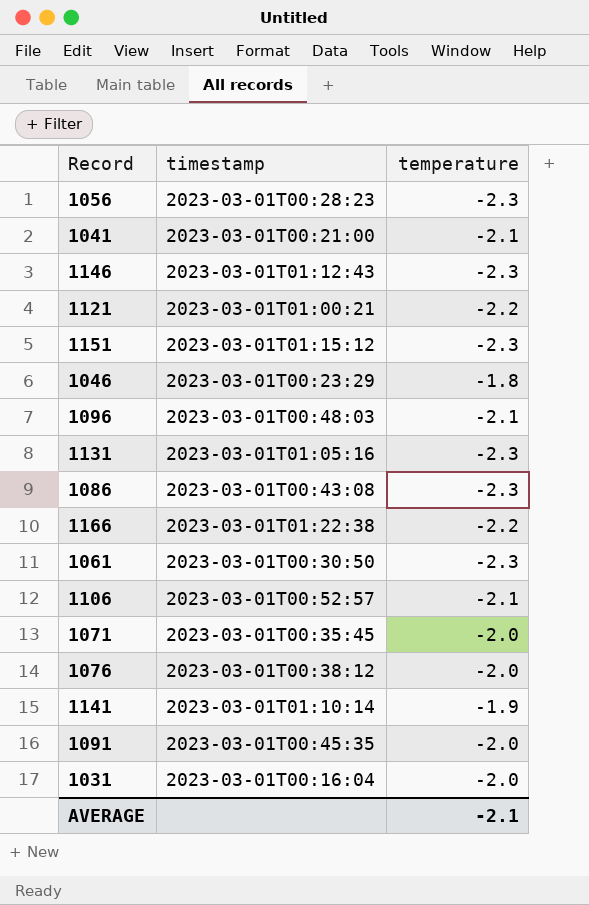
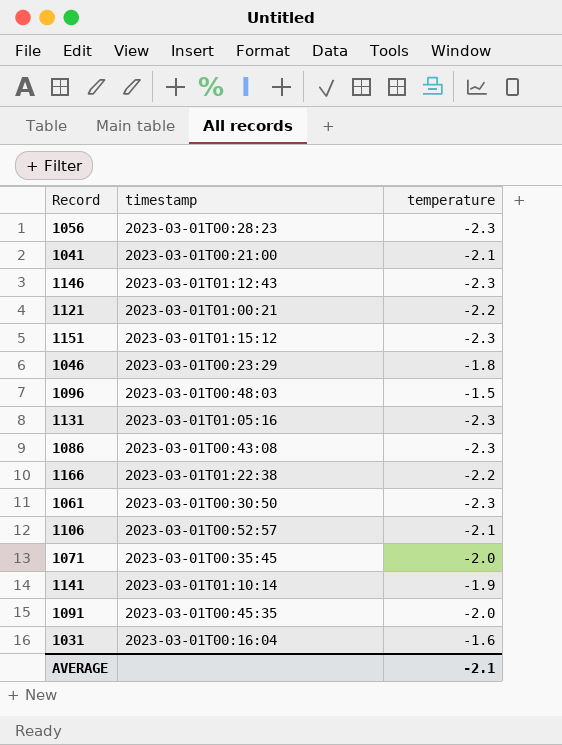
row 1076: 2023-03-01T00:38:12 | -2.0 -> none
1096 | temperature: -2.1 -> -1.5
1031 | temperature: -2.0 -> -1.6

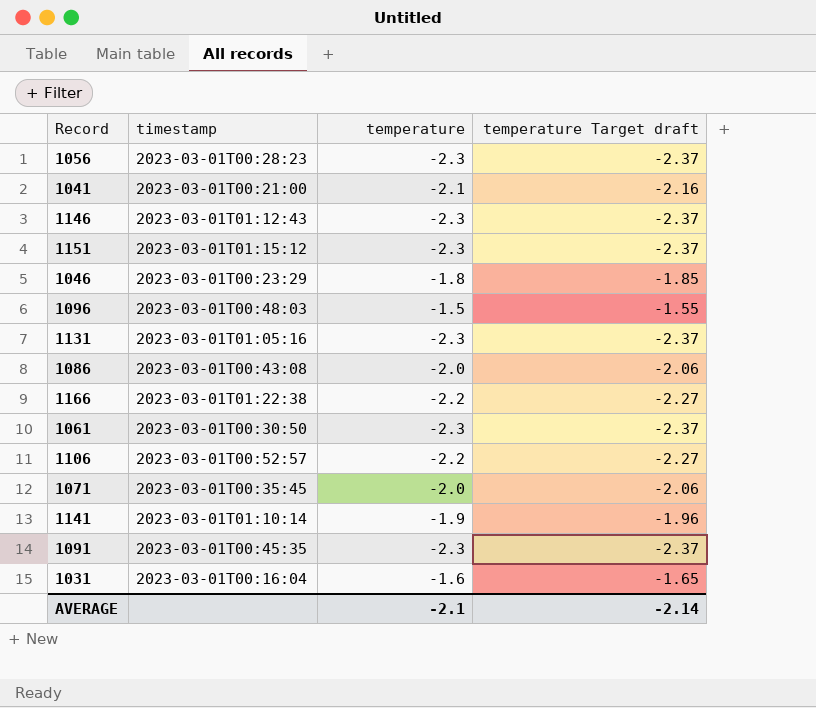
column temperature Target draft | formula: none -> [temperature] * 1.03
row 1121: 2023-03-01T01:00:21 | -2.2 -> none
1086 | temperature: -2.3 -> -2.0
1106 | temperature: -2.1 -> -2.2
1091 | temperature: -2.0 -> -2.3

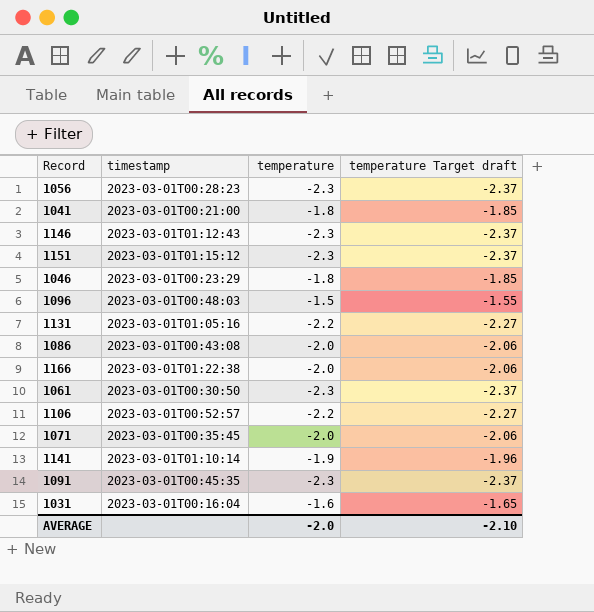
1041 | temperature: -2.1 -> -1.8
1041 | temperature Target draft: -2.16 -> -1.85
1131 | temperature: -2.3 -> -2.2
1131 | temperature Target draft: -2.37 -> -2.27
1166 | temperature: -2.2 -> -2.0
1166 | temperature Target draft: -2.27 -> -2.06
AVERAGE | temperature: -2.1 -> -2.0
AVERAGE | temperature Target draft: -2.14 -> -2.10

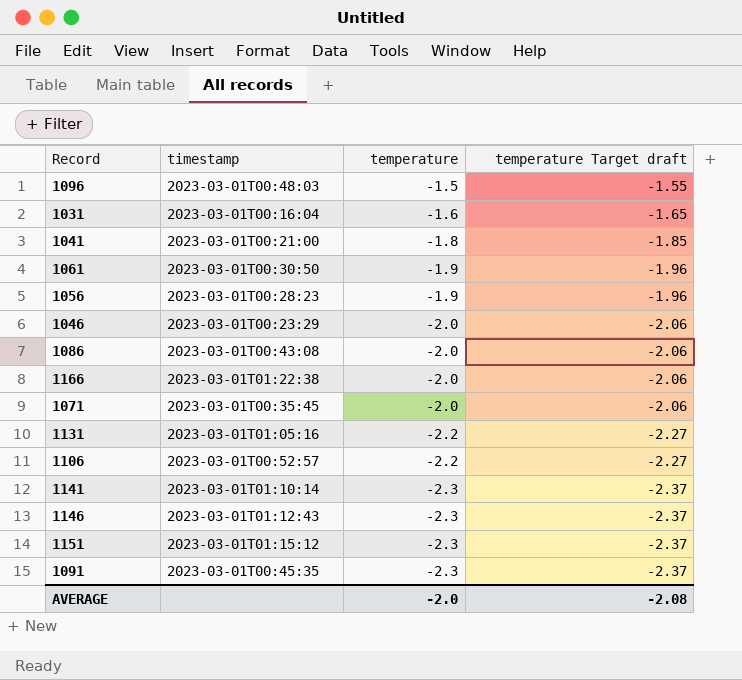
row order: none -> temperature descending
1061 | temperature: -2.3 -> -1.9
1061 | temperature Target draft: -2.37 -> -1.96
1056 | temperature: -2.3 -> -1.9
1056 | temperature Target draft: -2.37 -> -1.96
1046 | temperature: -1.8 -> -2.0
1046 | temperature Target draft: -1.85 -> -2.06
1141 | temperature: -1.9 -> -2.3
1141 | temperature Target draft: -1.96 -> -2.37
AVERAGE | temperature Target draft: -2.10 -> -2.08

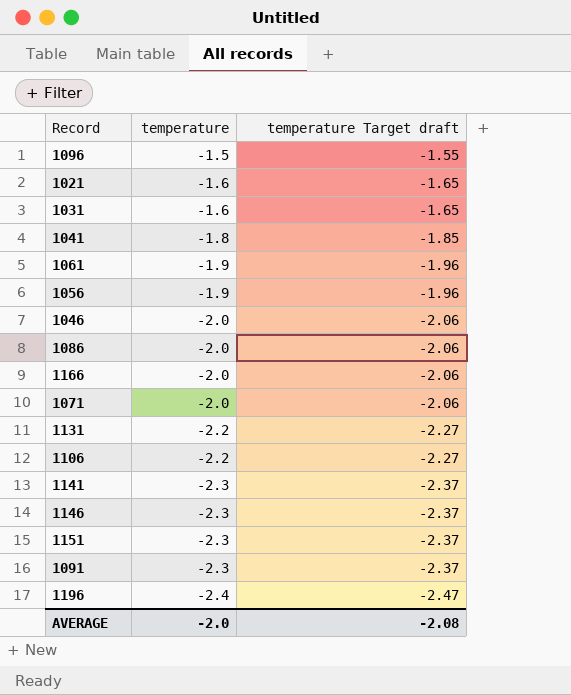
column timestamp | position: 2 -> none
row 1021: none -> -1.6 | -1.65
row 1196: none -> -2.4 | -2.47

